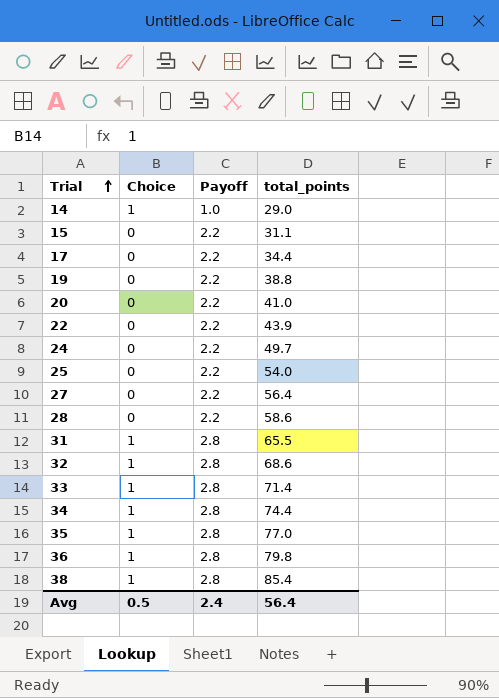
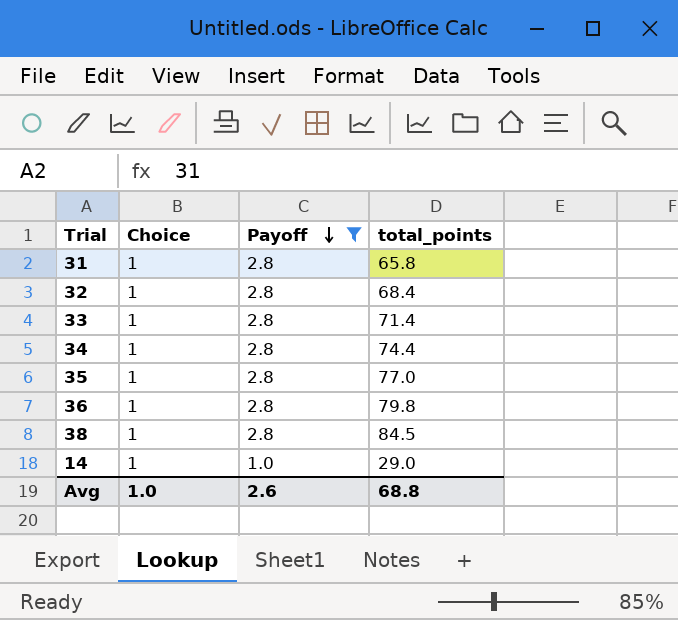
filter: none -> Payoff != 2.2
row order: Trial ascending -> Payoff descending
31 | total_points: 65.5 -> 65.8
32 | total_points: 68.6 -> 68.4
38 | total_points: 85.4 -> 84.5
Avg | Choice: 0.5 -> 1.0
Avg | Payoff: 2.4 -> 2.6
Avg | total_points: 56.4 -> 68.8

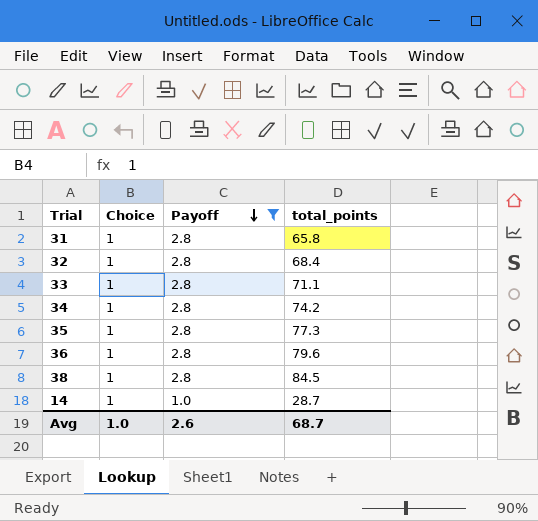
33 | total_points: 71.4 -> 71.1
34 | total_points: 74.4 -> 74.2
35 | total_points: 77.0 -> 77.3
36 | total_points: 79.8 -> 79.6
14 | total_points: 29.0 -> 28.7
Avg | total_points: 68.8 -> 68.7

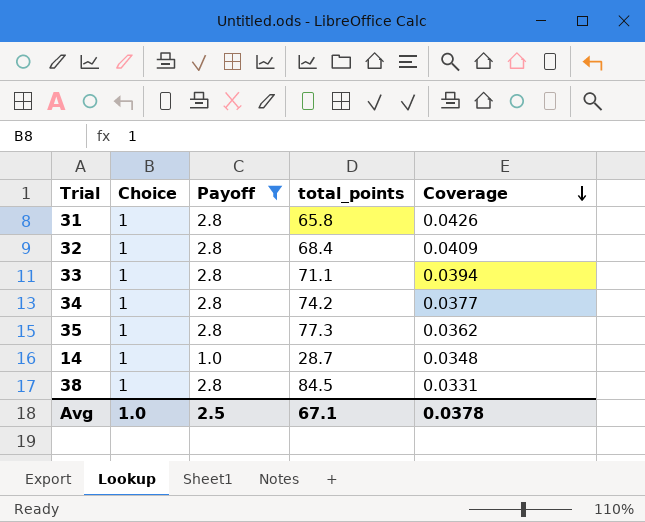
row order: Payoff descending -> Coverage descending
column Coverage | formula: none -> [Payoff] / [total_points]
row 36: 1 | 2.8 | 79.6 -> none
Avg | Payoff: 2.6 -> 2.5
Avg | total_points: 68.7 -> 67.1

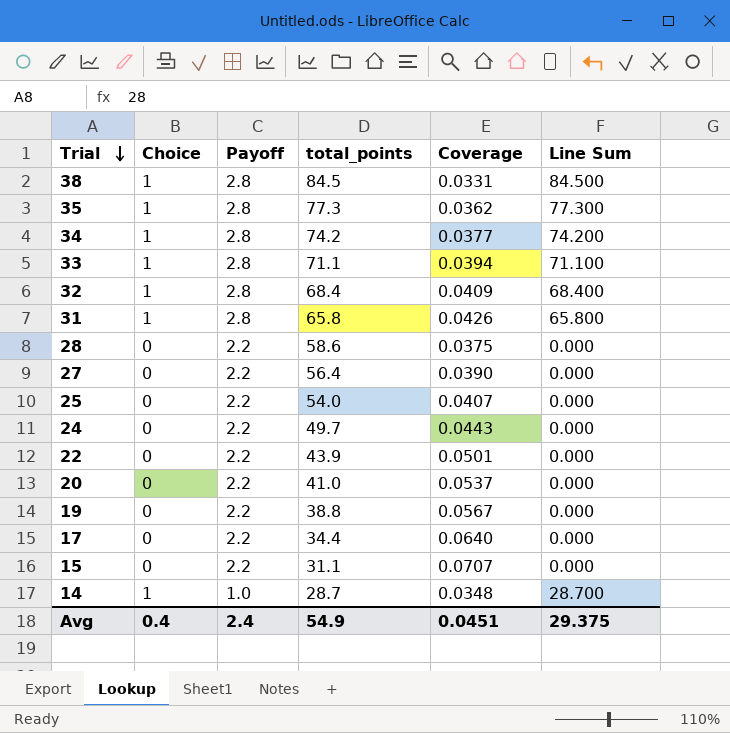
filter: Payoff != 2.2 -> none
row order: Coverage descending -> Trial descending
column Line Sum | formula: none -> [Choice] * [total_points]
Avg | Choice: 1.0 -> 0.4
Avg | Payoff: 2.5 -> 2.4
Avg | total_points: 67.1 -> 54.9
Avg | Coverage: 0.0378 -> 0.0451

